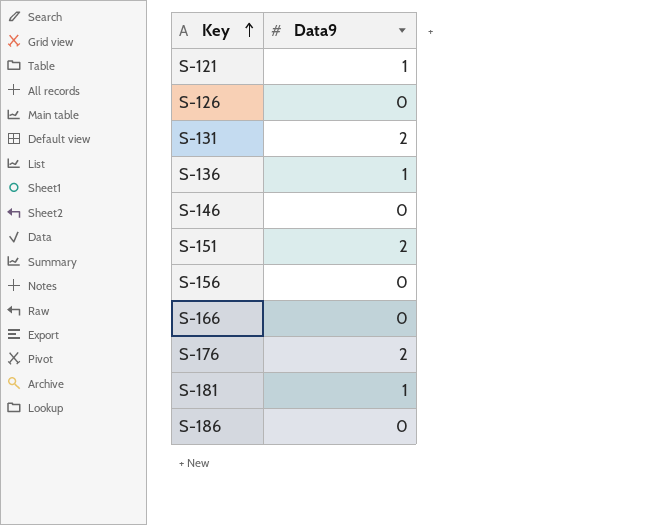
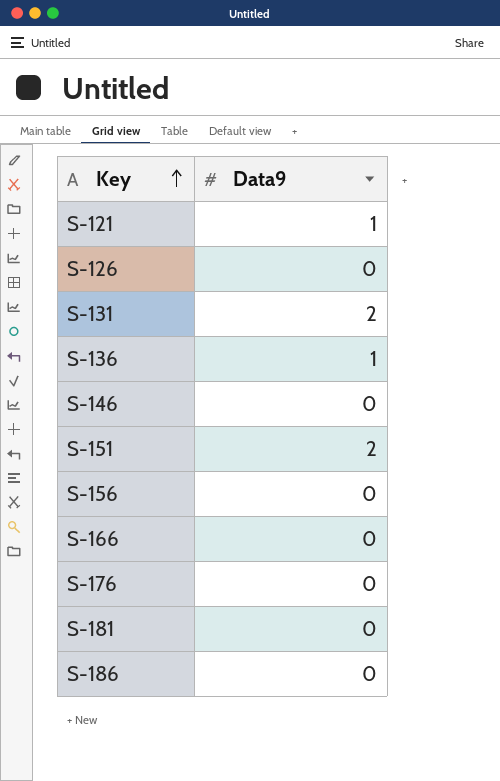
S-176 | Data9: 2 -> 0
S-181 | Data9: 1 -> 0

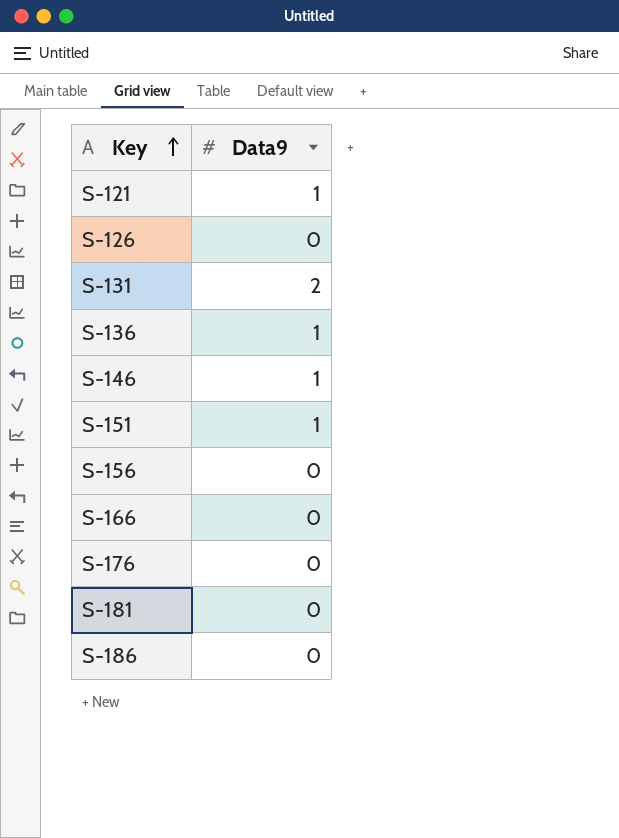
S-146 | Data9: 0 -> 1
S-151 | Data9: 2 -> 1

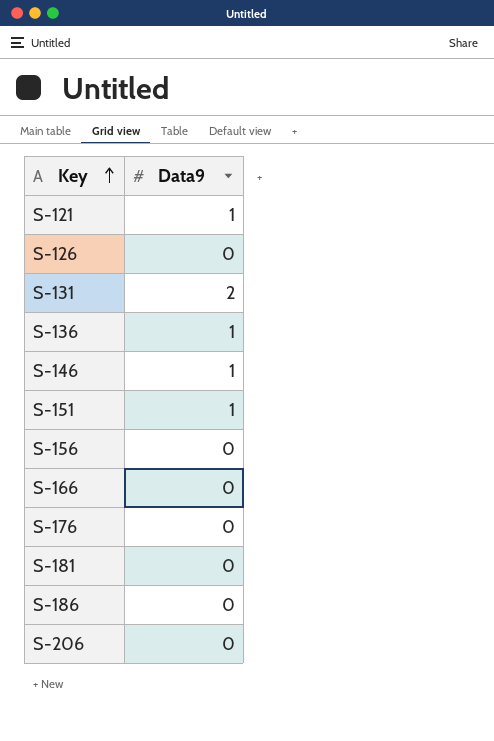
row S-206: none -> 0

